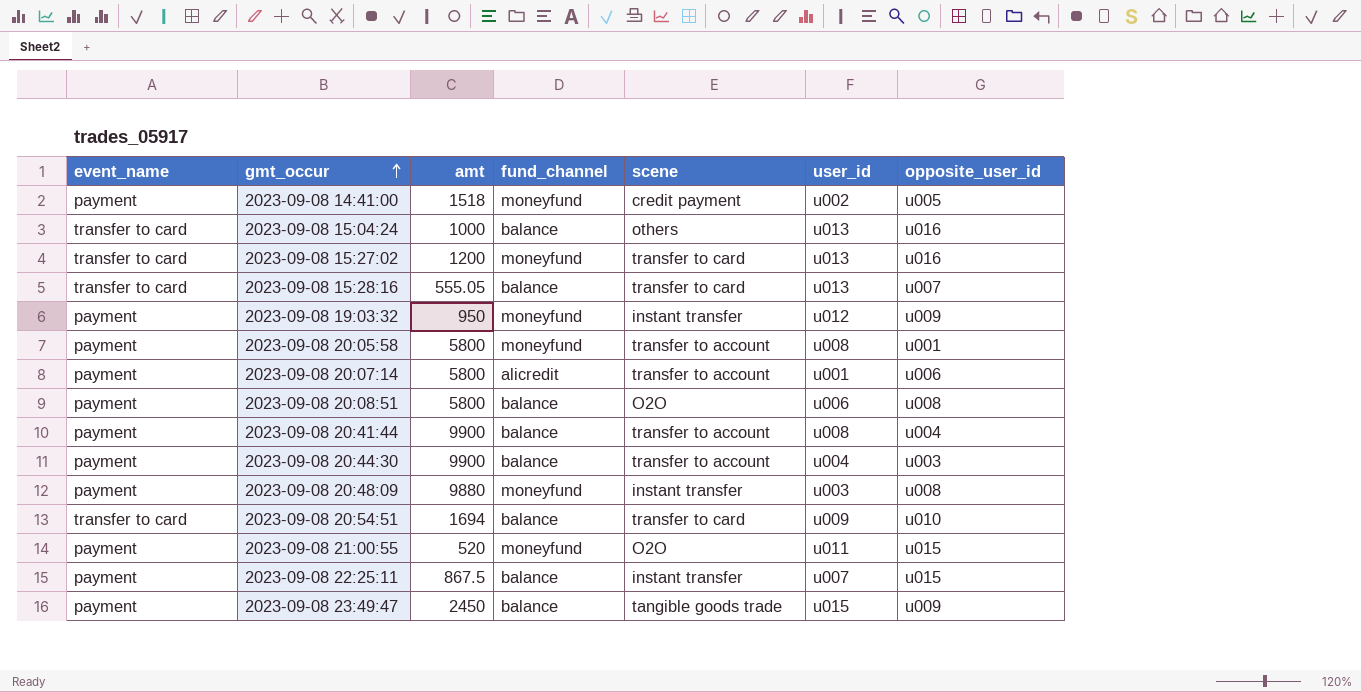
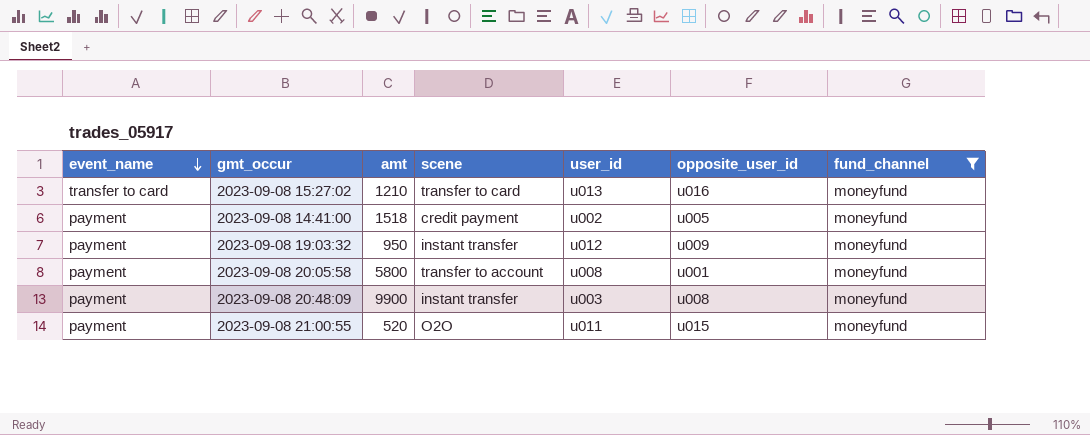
filter: none -> fund_channel = moneyfund
row order: gmt_occur ascending -> event_name descending
column fund_channel | position: 4 -> 7
2023-09-08 15:27:02 | amt: 1200 -> 1210
2023-09-08 20:48:09 | amt: 9880 -> 9900

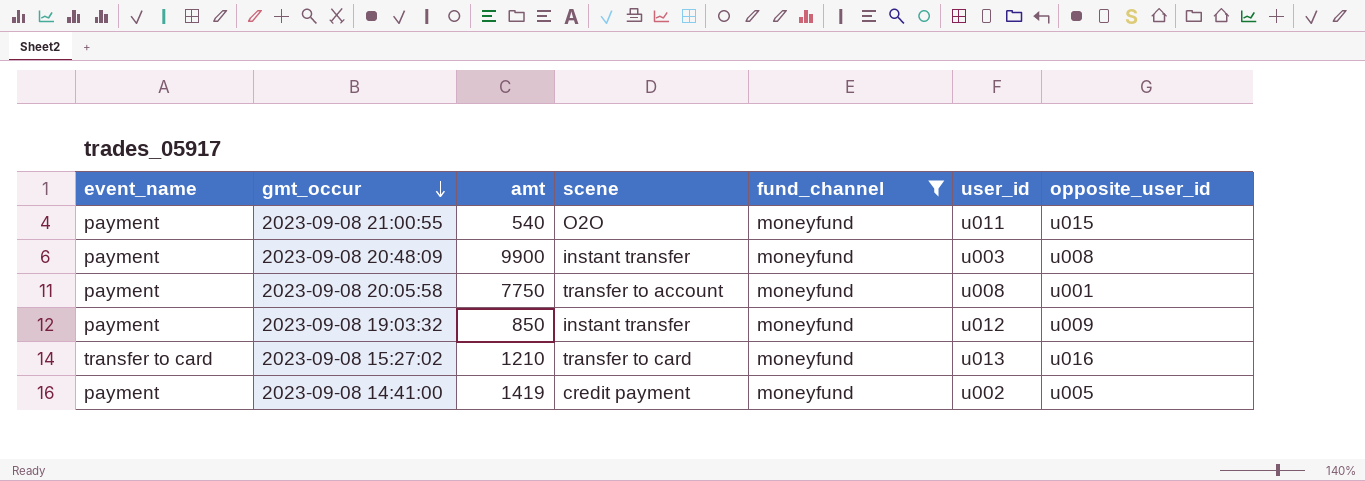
row order: event_name descending -> gmt_occur descending
column fund_channel | position: 7 -> 5
2023-09-08 21:00:55 | amt: 520 -> 540
2023-09-08 20:05:58 | amt: 5800 -> 7750
2023-09-08 19:03:32 | amt: 950 -> 850
2023-09-08 14:41:00 | amt: 1518 -> 1419

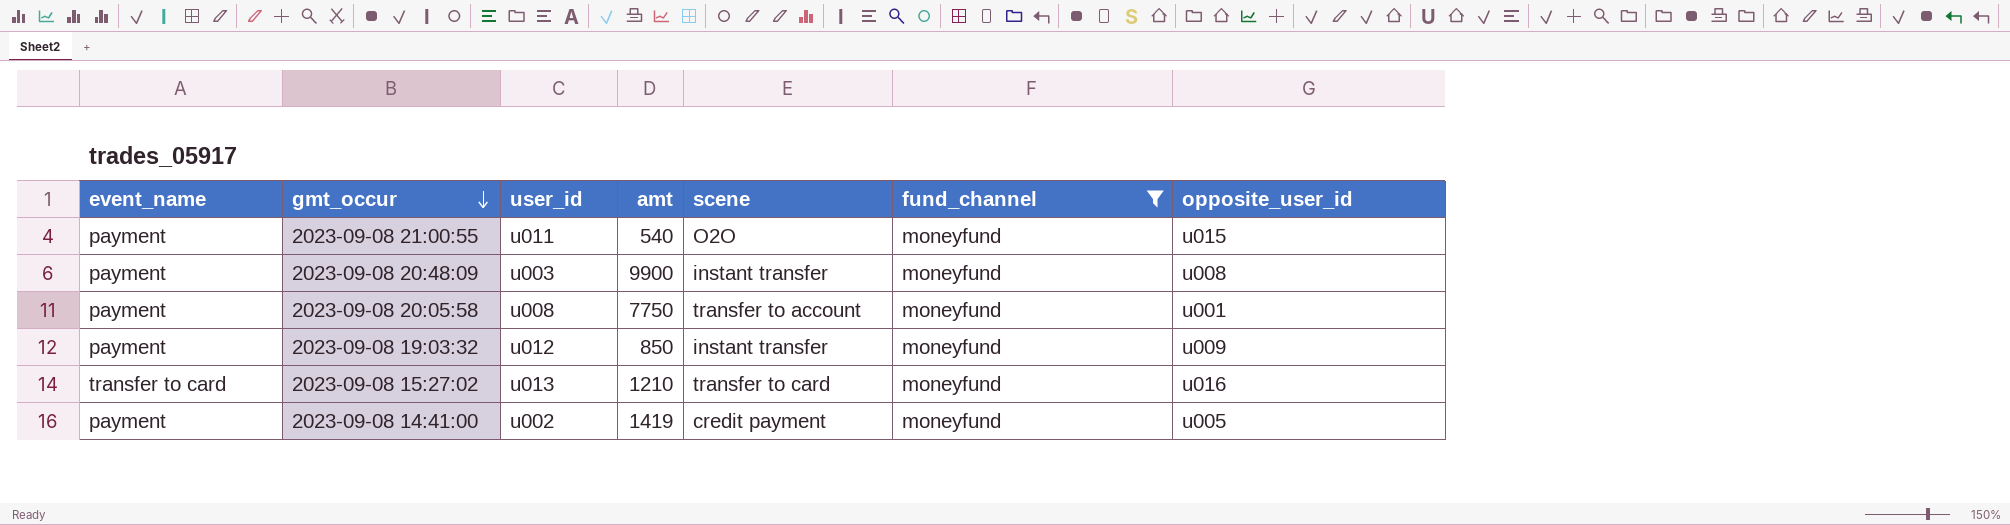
column user_id | position: 6 -> 3

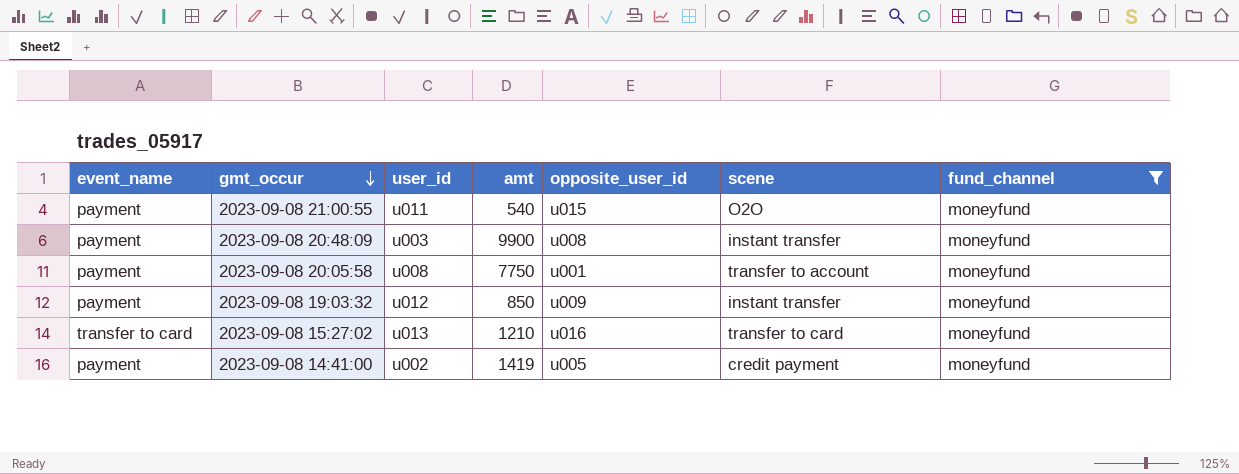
column opposite_user_id | position: 7 -> 5

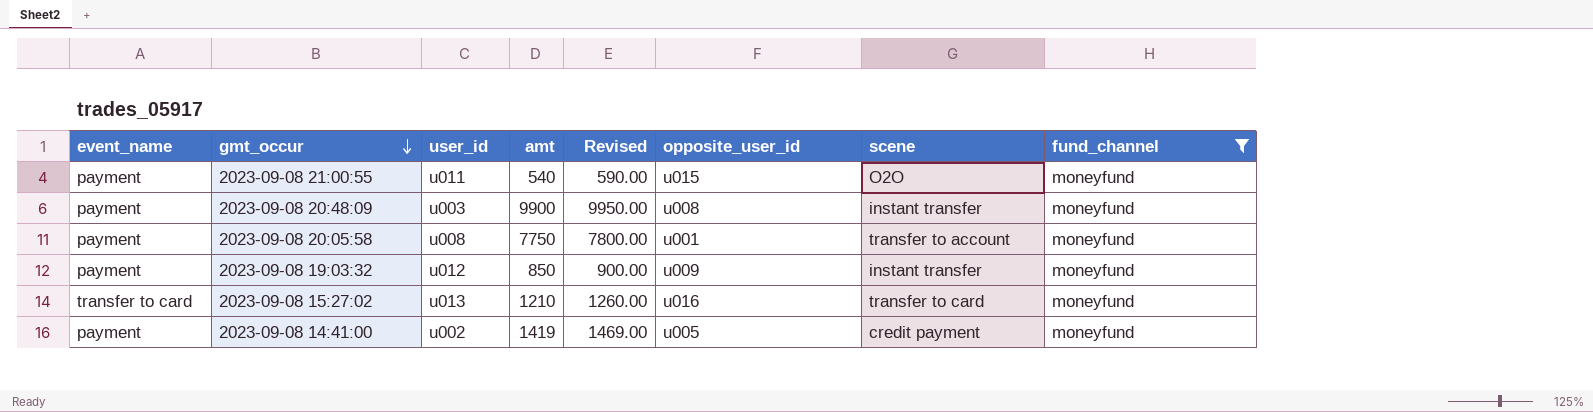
column Revised | formula: none -> [amt] + 50

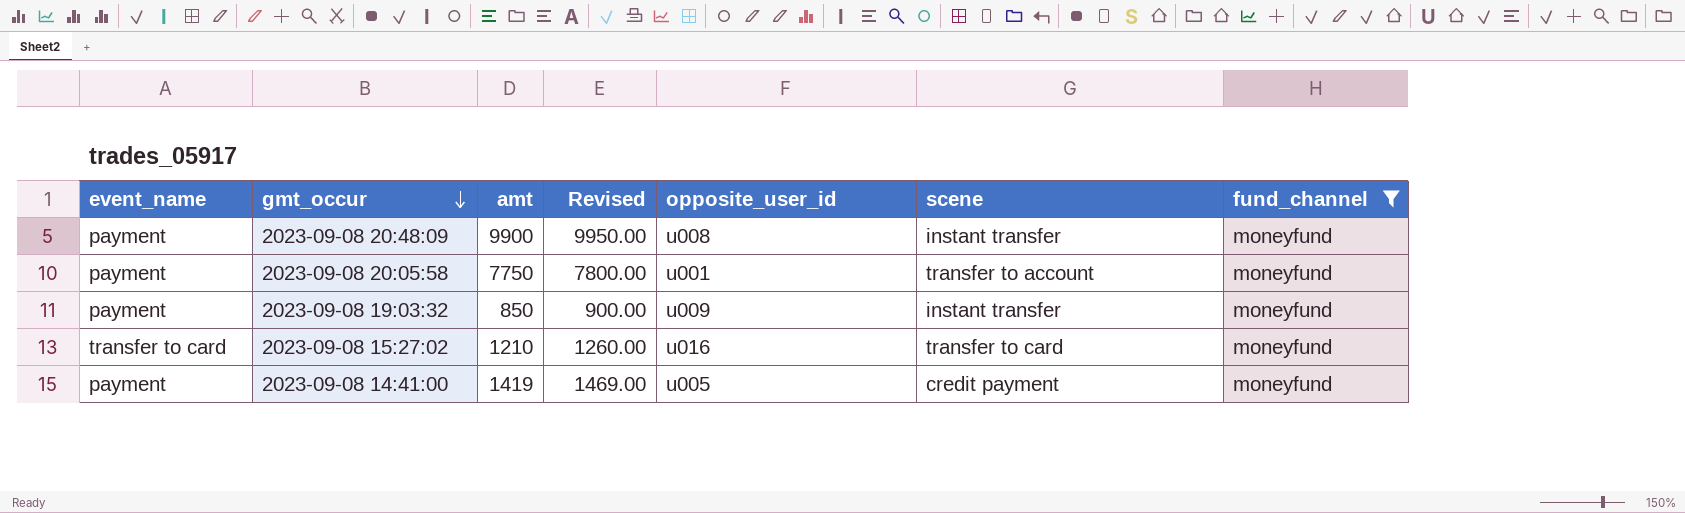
column user_id | position: 3 -> none
row 2023-09-08 21:00:55: payment | u011 | 540 | 590.00 | u015 | O2O | moneyfund -> none

